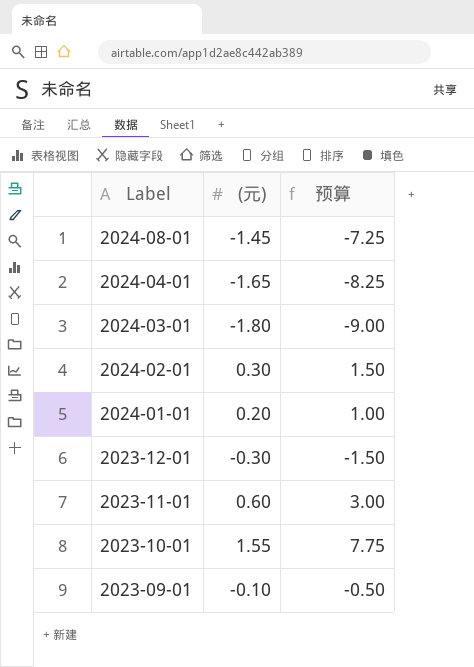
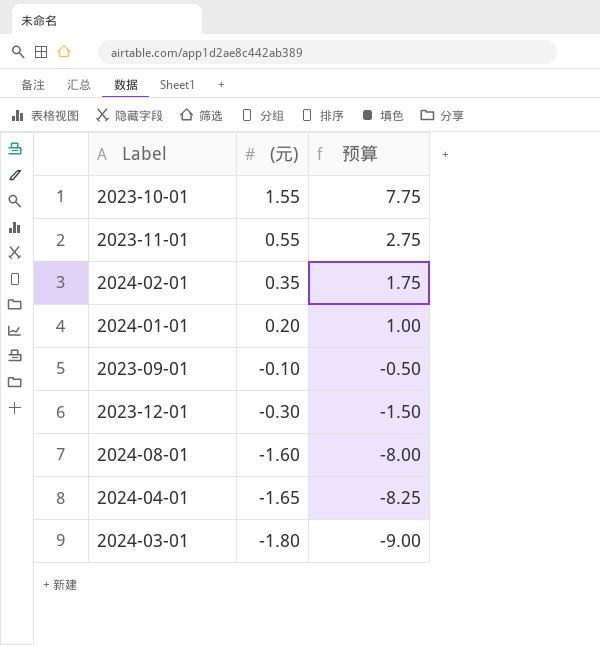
row order: Label descending -> (元) descending
2023-11-01 | (元): 0.60 -> 0.55
2023-11-01 | 预算: 3.00 -> 2.75
2024-02-01 | (元): 0.30 -> 0.35
2024-02-01 | 预算: 1.50 -> 1.75
2024-08-01 | (元): -1.45 -> -1.60
2024-08-01 | 预算: -7.25 -> -8.00

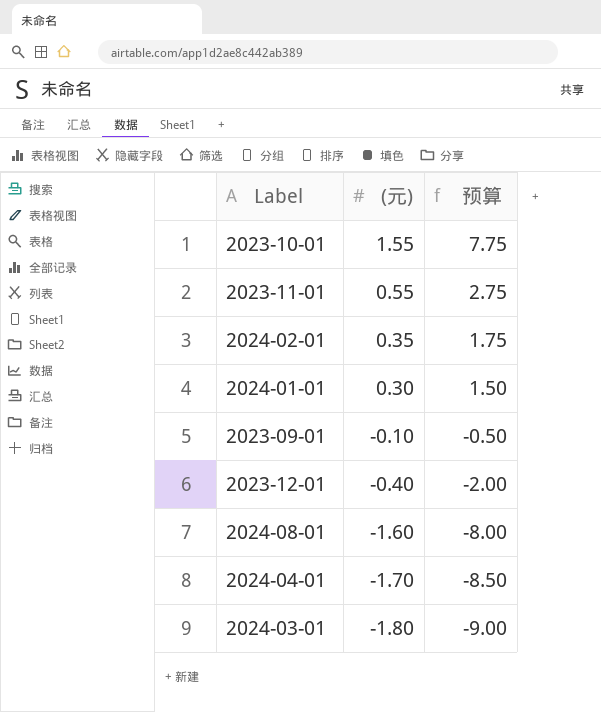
2024-01-01 | (元): 0.20 -> 0.30
2024-01-01 | 预算: 1.00 -> 1.50
2023-12-01 | (元): -0.30 -> -0.40
2023-12-01 | 预算: -1.50 -> -2.00
2024-04-01 | (元): -1.65 -> -1.70
2024-04-01 | 预算: -8.25 -> -8.50

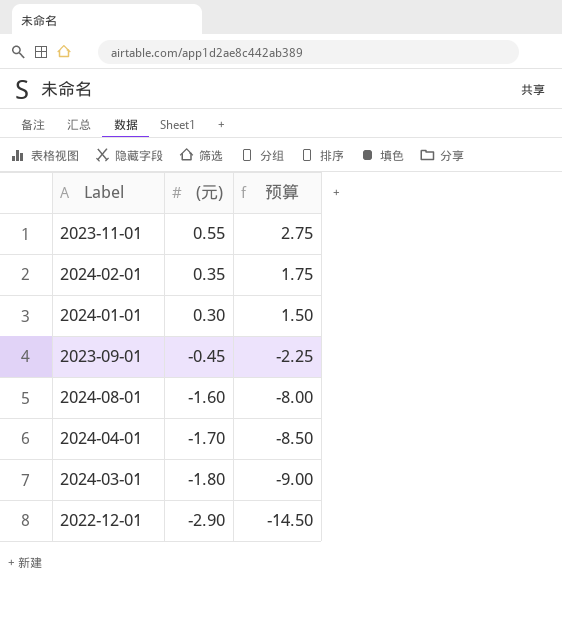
row 2023-10-01: 1.55 | 7.75 -> none
row 2023-12-01: -0.40 | -2.00 -> none
2023-09-01 | (元): -0.10 -> -0.45
2023-09-01 | 预算: -0.50 -> -2.25
row 2022-12-01: none -> -2.90 | -14.50

